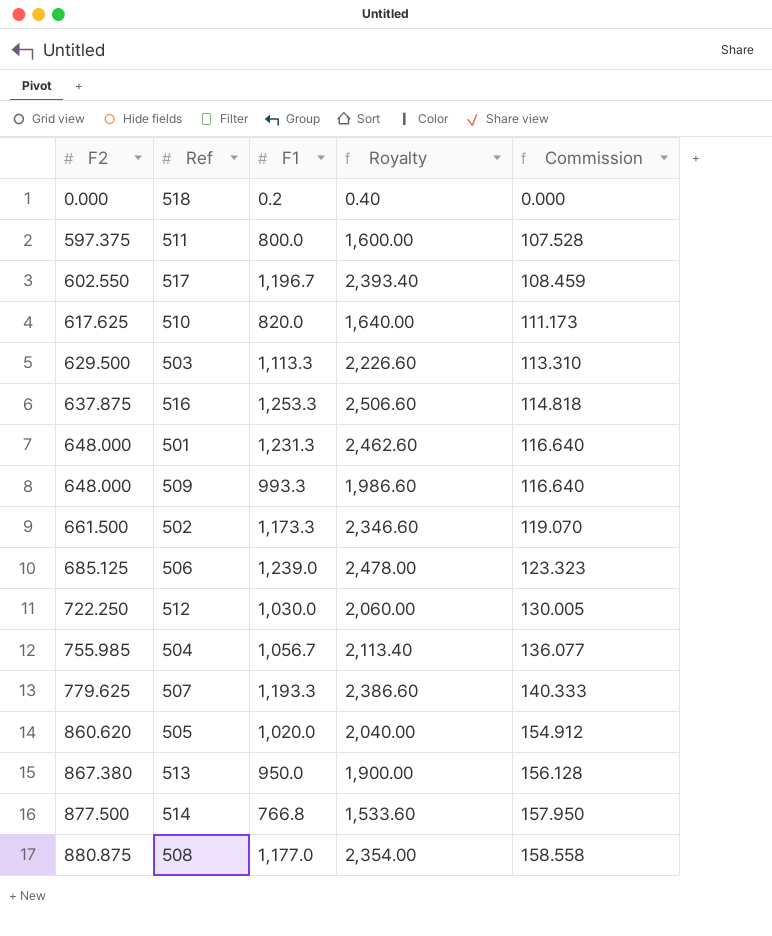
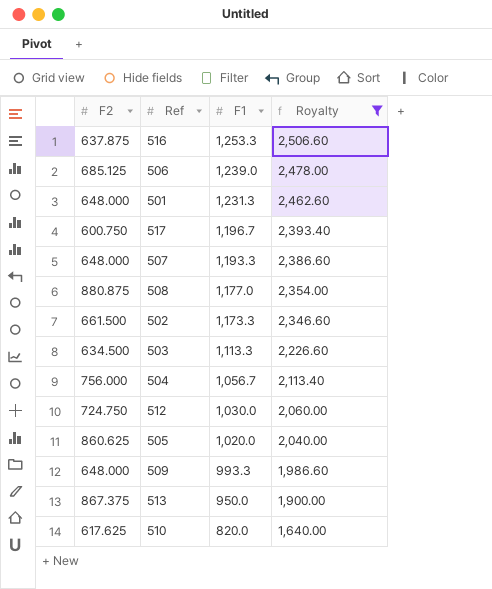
filter: none -> Royalty >= 1,640.00
row order: F2 ascending -> F1 descending
column Commission | formula: [F2] * 0.18 -> none
517 | F2: 602.550 -> 600.750
507 | F2: 779.625 -> 648.000
503 | F2: 629.500 -> 634.500
504 | F2: 755.985 -> 756.000
512 | F2: 722.250 -> 724.750
505 | F2: 860.620 -> 860.625
513 | F2: 867.380 -> 867.375

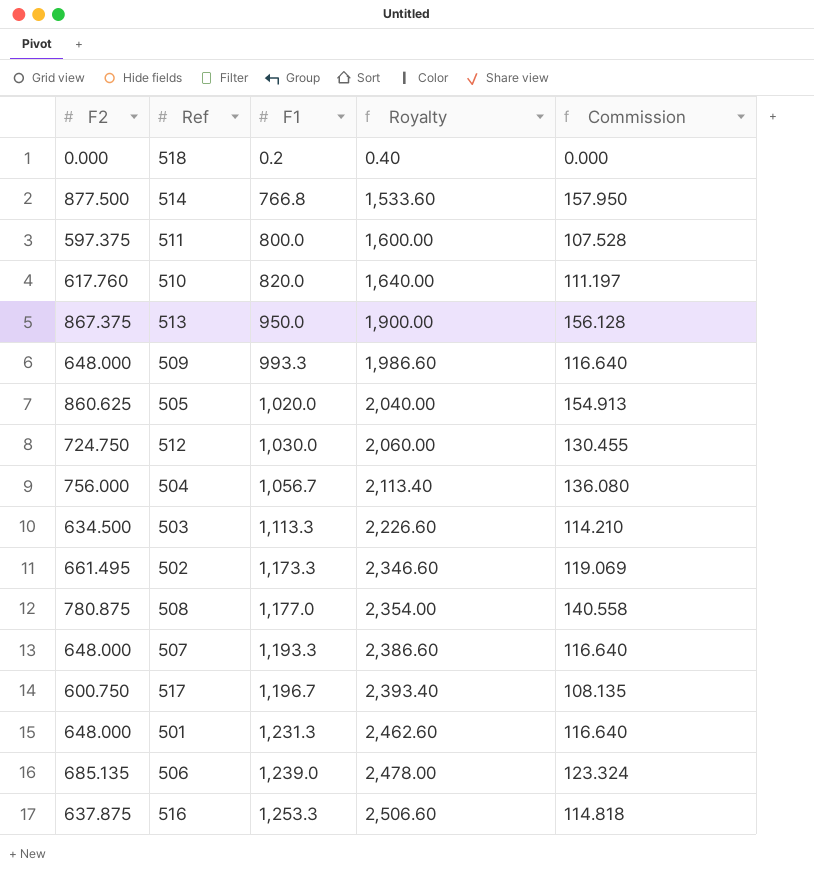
filter: Royalty >= 1,640.00 -> none
row order: F1 descending -> F1 ascending
column Commission | formula: none -> [F2] * 0.18
510 | F2: 617.625 -> 617.760
502 | F2: 661.500 -> 661.495
508 | F2: 880.875 -> 780.875
506 | F2: 685.125 -> 685.135

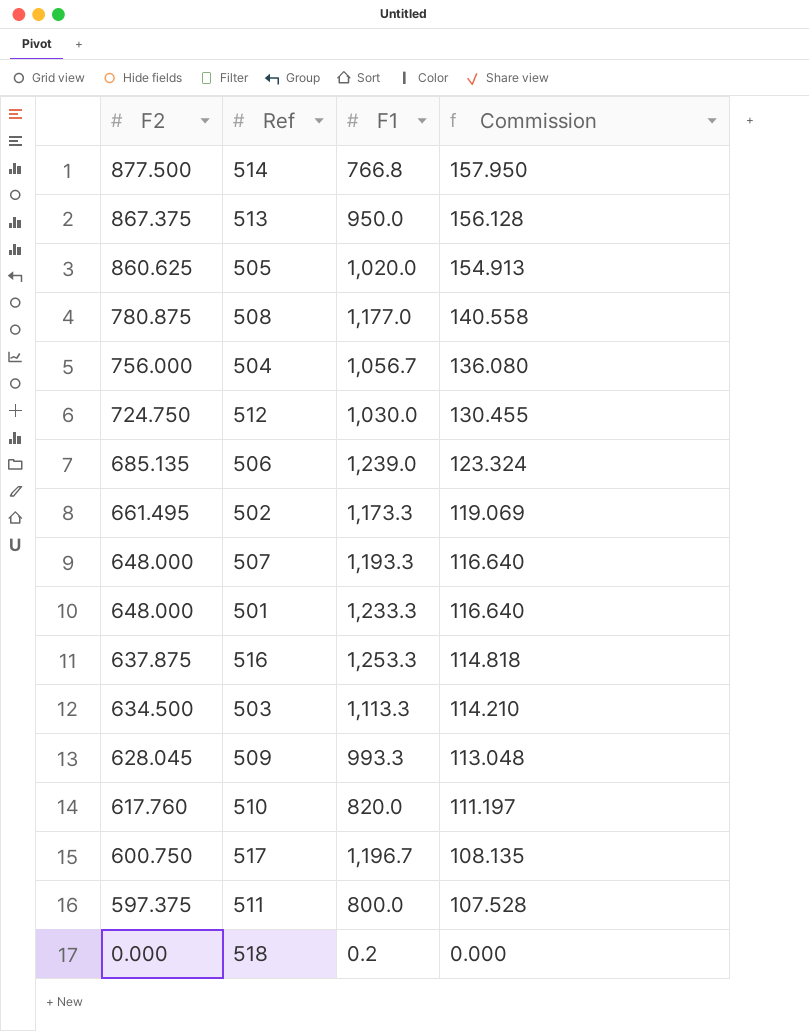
row order: F1 ascending -> F2 descending
column Royalty | formula: [F1] * 2 -> none
501 | F1: 1,231.3 -> 1,233.3
509 | F2: 648.000 -> 628.045
509 | Commission: 116.640 -> 113.048

